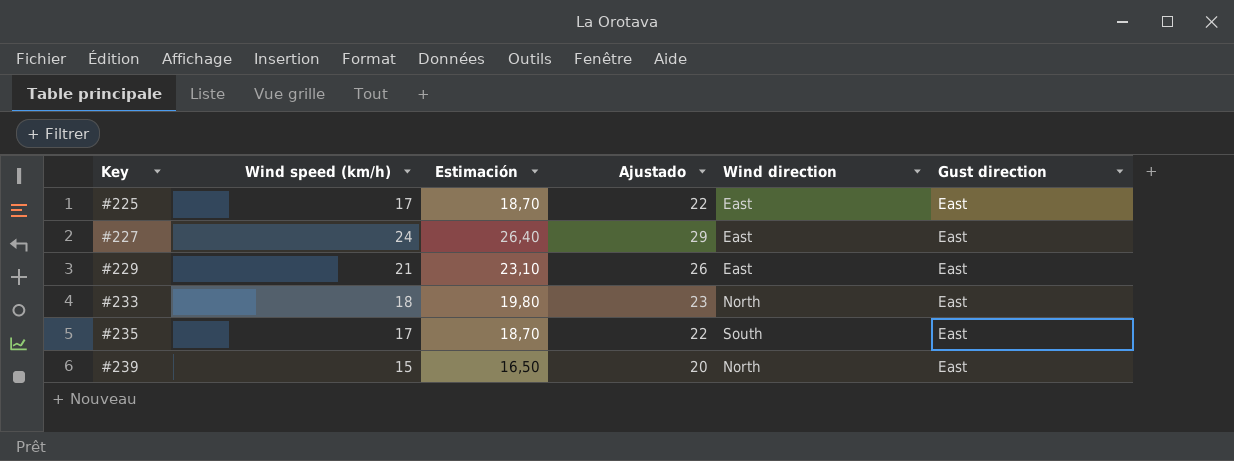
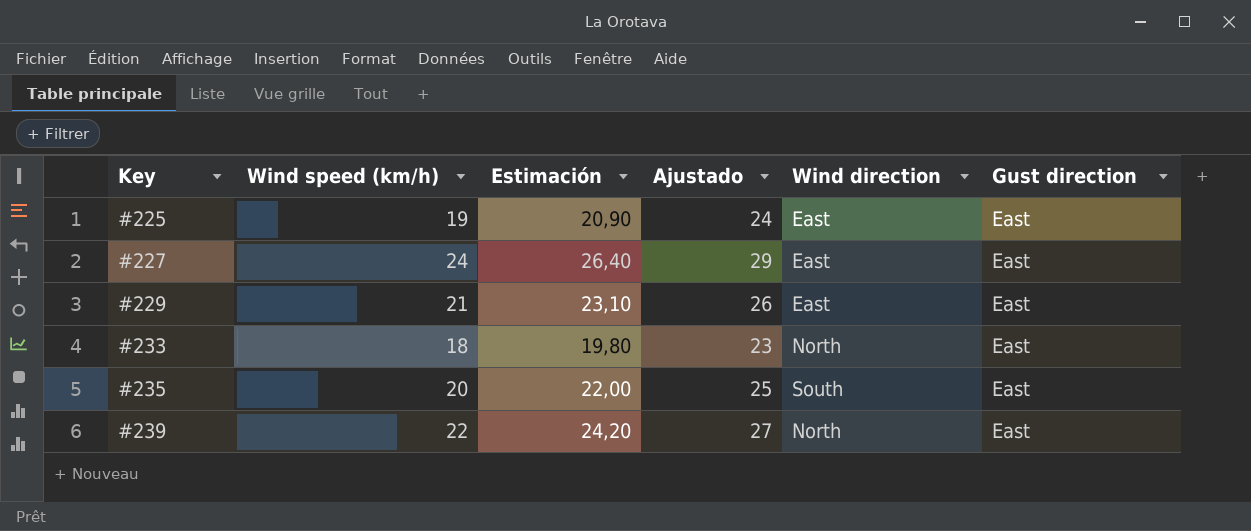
#225 | Wind speed (km/h): 17 -> 19
#225 | Estimación: 18,70 -> 20,90
#225 | Ajustado: 22 -> 24
#235 | Wind speed (km/h): 17 -> 20
#235 | Estimación: 18,70 -> 22,00
#235 | Ajustado: 22 -> 25
#239 | Wind speed (km/h): 15 -> 22
#239 | Estimación: 16,50 -> 24,20
#239 | Ajustado: 20 -> 27

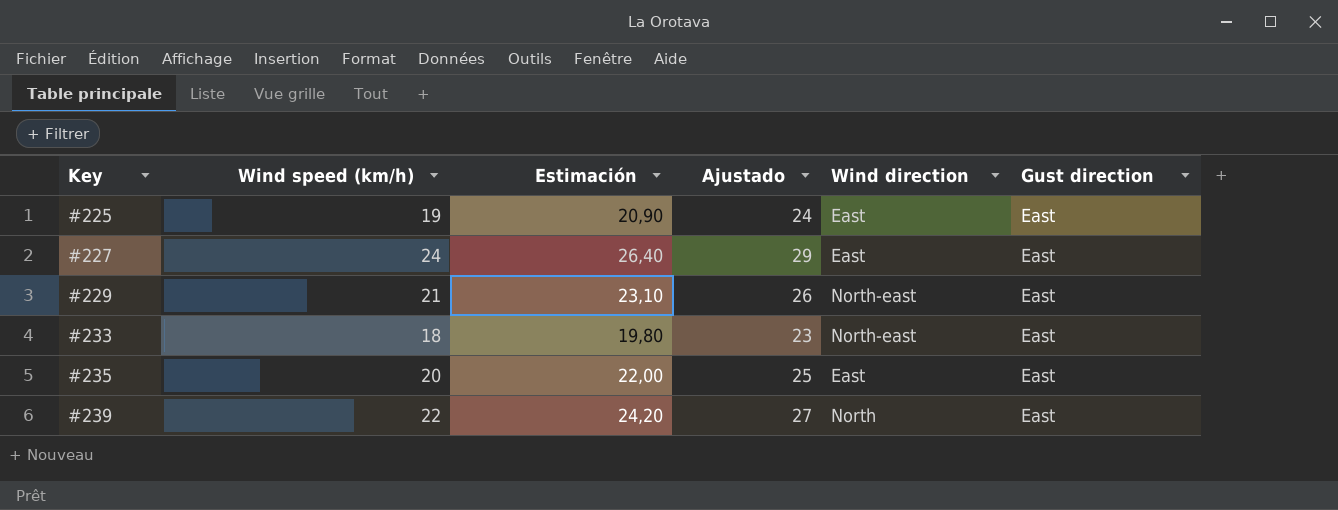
#229 | Wind direction: East -> North-east
#233 | Wind direction: North -> North-east
#235 | Wind direction: South -> East

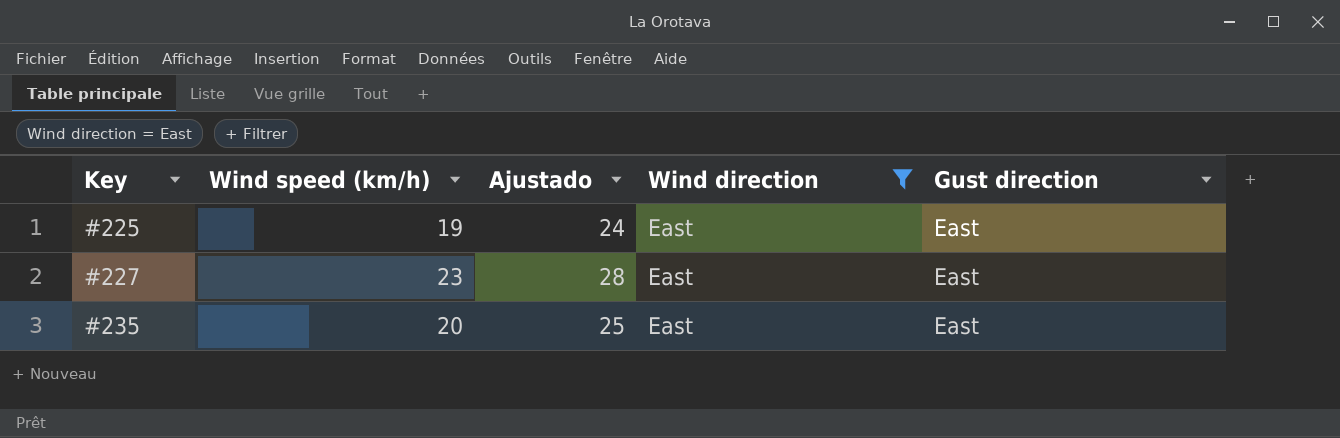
filter: none -> Wind direction = East
column Estimación | formula: [Wind speed (km/h)] * 1,1 -> none
#227 | Wind speed (km/h): 24 -> 23
#227 | Ajustado: 29 -> 28

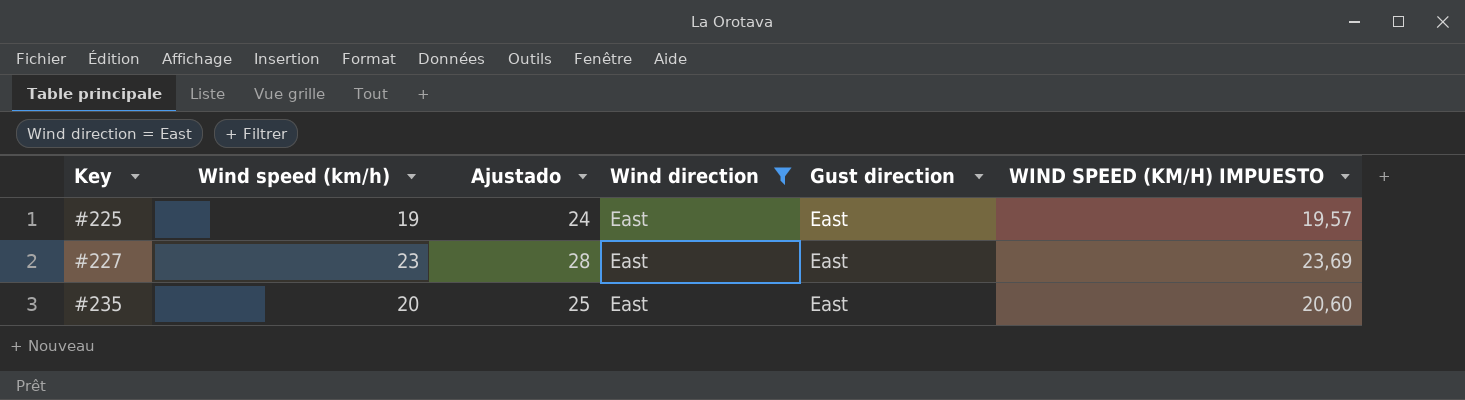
column WIND SPEED (KM/H) IMPUESTO | formula: none -> [Wind speed (km/h)] * 1,03

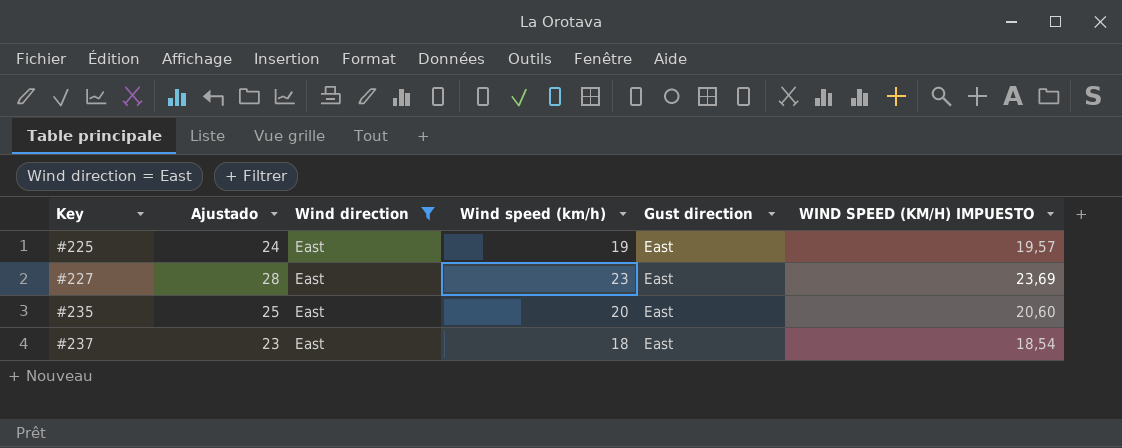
column Wind speed (km/h) | position: 2 -> 4
row #237: none -> 23 | East | 18 | East | 18,54

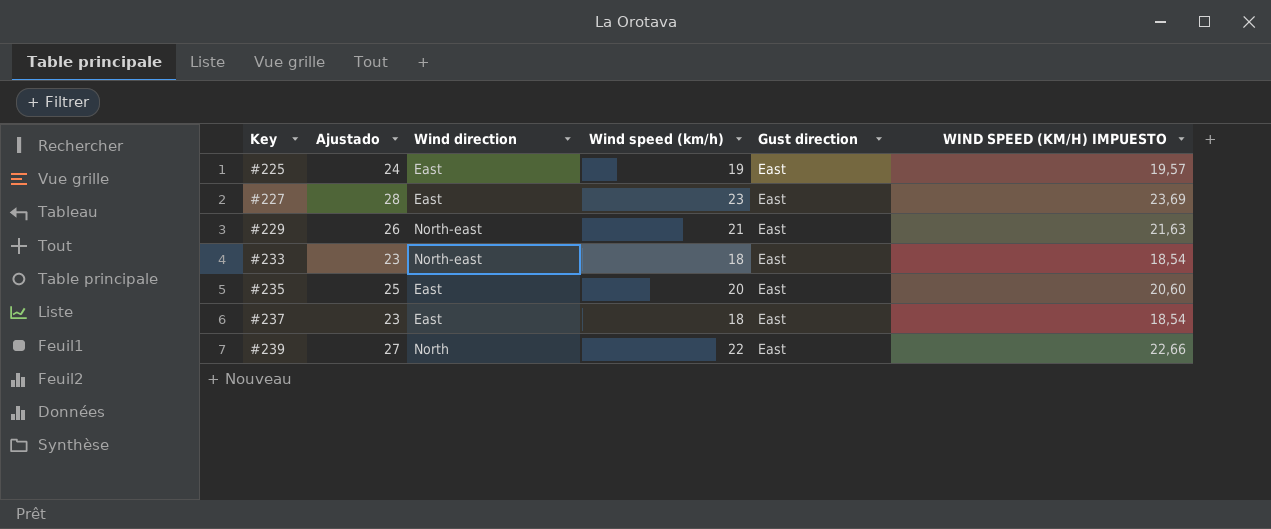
filter: Wind direction = East -> none

